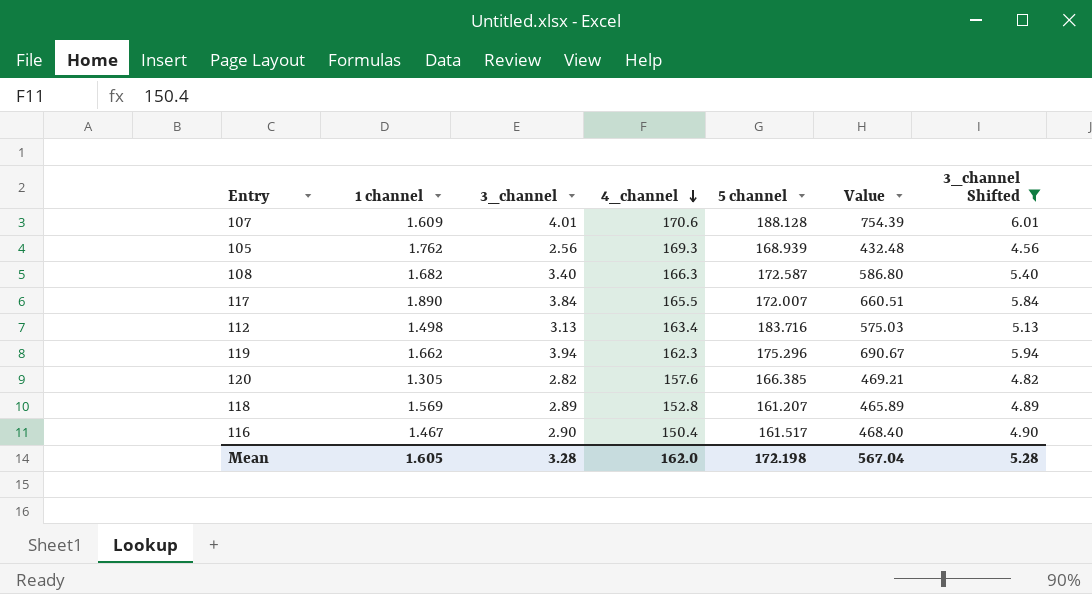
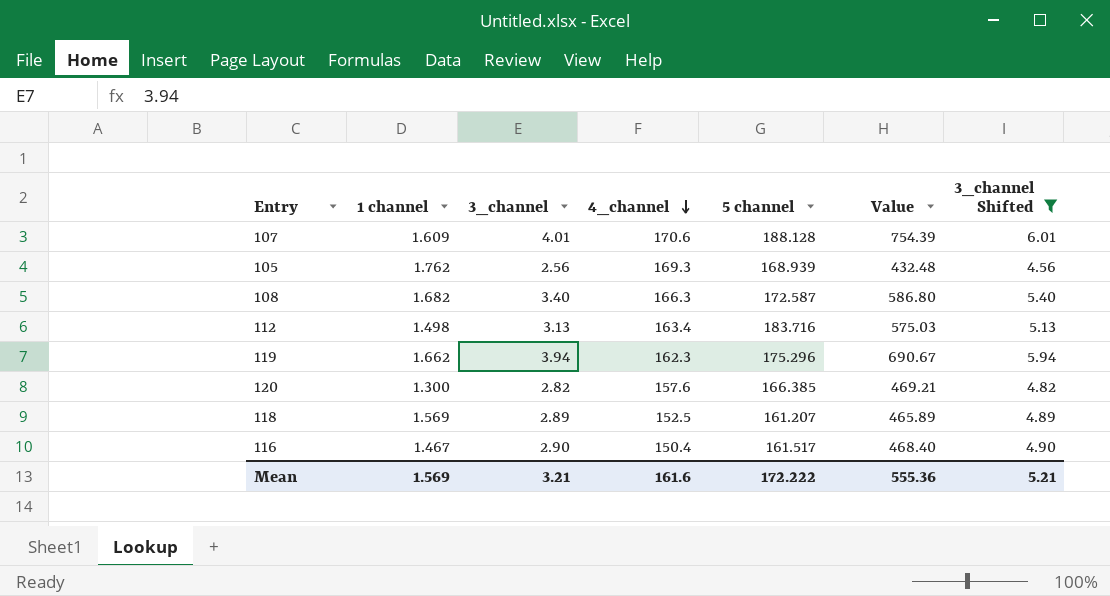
row 117: 1.890 | 3.84 | 165.5 | 172.007 | 660.51 | 5.84 -> none
120 | 1 channel: 1.305 -> 1.300
118 | 4_channel: 152.8 -> 152.5
Mean | 1 channel: 1.605 -> 1.569
Mean | 3_channel: 3.28 -> 3.21
Mean | 4_channel: 162.0 -> 161.6
Mean | 5 channel: 172.198 -> 172.222
Mean | Value: 567.04 -> 555.36
Mean | 3_channel Shifted: 5.28 -> 5.21

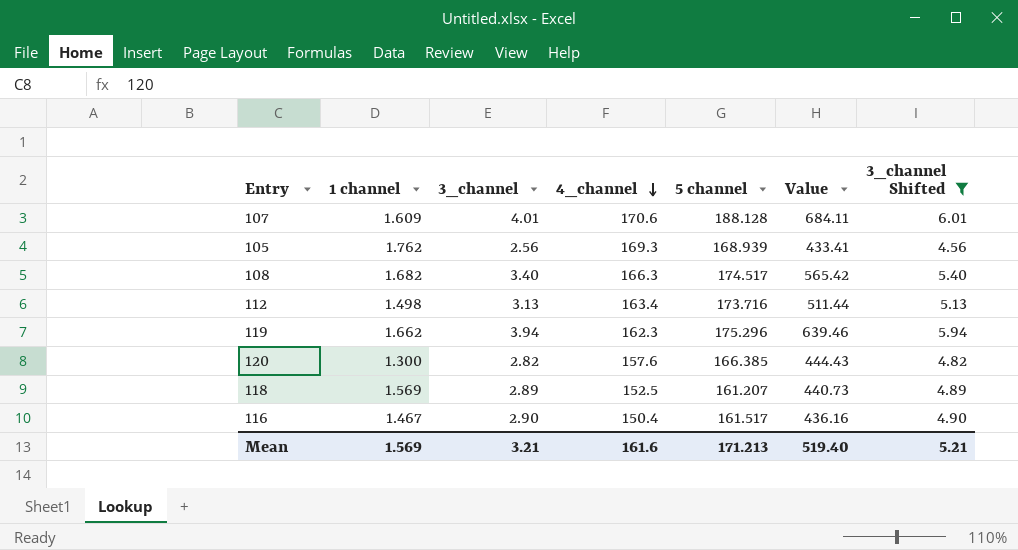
column Value | formula: [3_channel] * [5 channel] -> [3_channel] * [4_channel]
108 | 5 channel: 172.587 -> 174.517
112 | 5 channel: 183.716 -> 173.716
Mean | 5 channel: 172.222 -> 171.213
Mean | Value: 555.36 -> 519.40

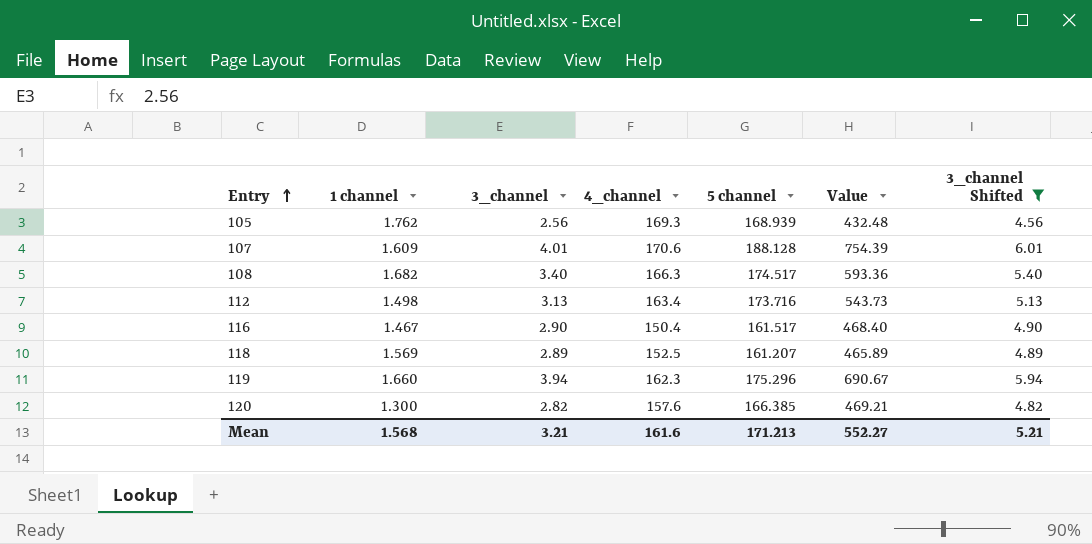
row order: 4_channel descending -> Entry ascending
column Value | formula: [3_channel] * [4_channel] -> [3_channel] * [5 channel]
119 | 1 channel: 1.662 -> 1.660
Mean | 1 channel: 1.569 -> 1.568
Mean | Value: 519.40 -> 552.27

